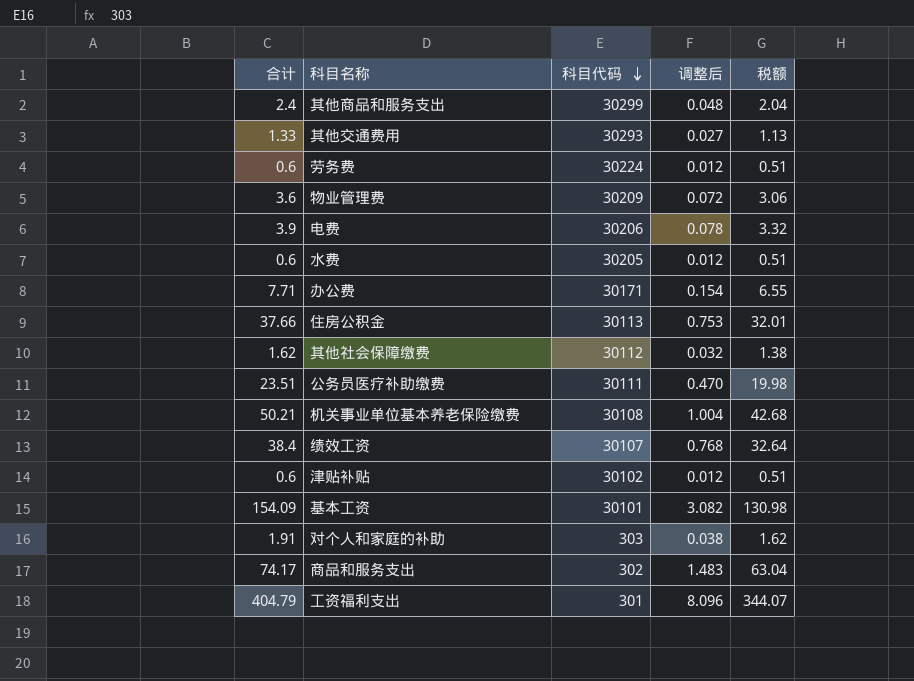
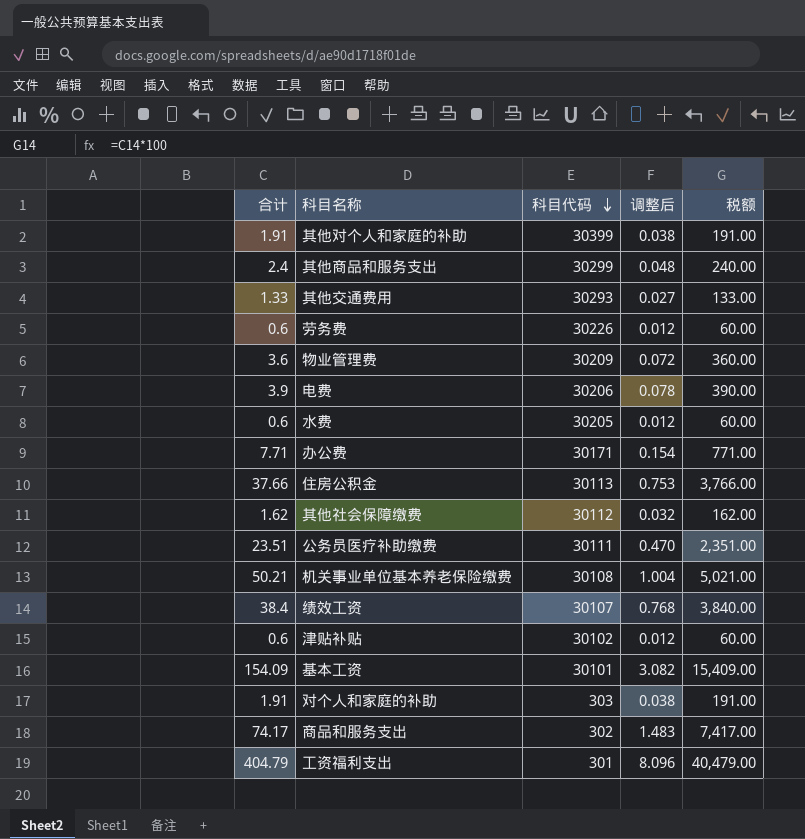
column 税额 | formula: [合计] * 0.85 -> [合计] * 100
row 其他对个人和家庭的补助: none -> 1.91 | 30399 | 0.038 | 191.00
劳务费 | 科目代码: 30224 -> 30226

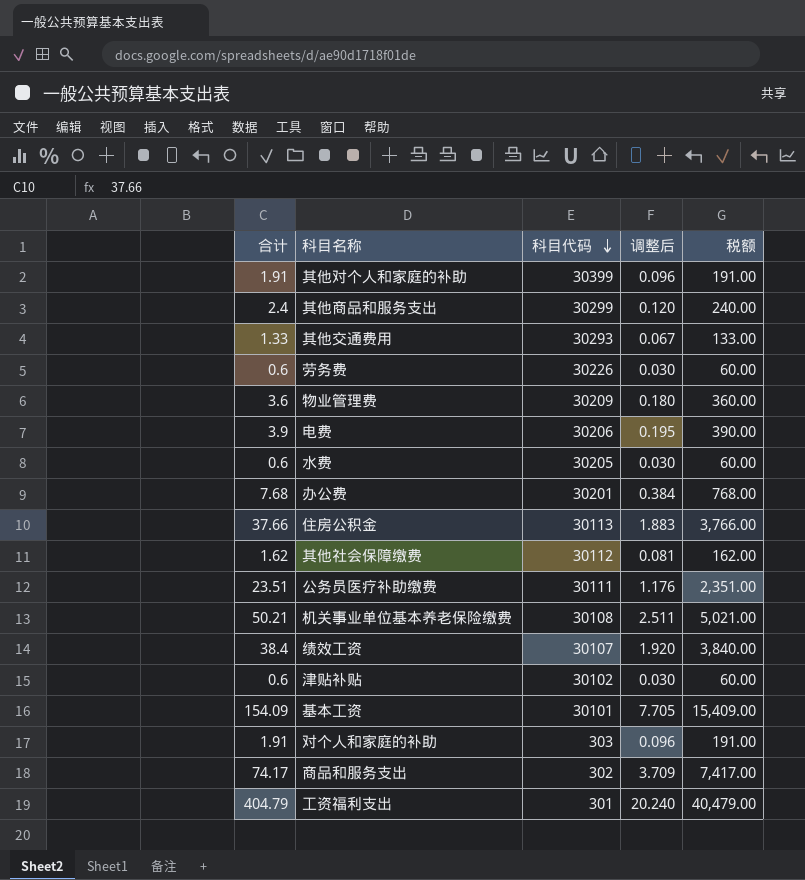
column 调整后 | formula: [合计] * 0.02 -> [合计] * 0.05
办公费 | 合计: 7.71 -> 7.68
办公费 | 科目代码: 30171 -> 30201
办公费 | 税额: 771.00 -> 768.00

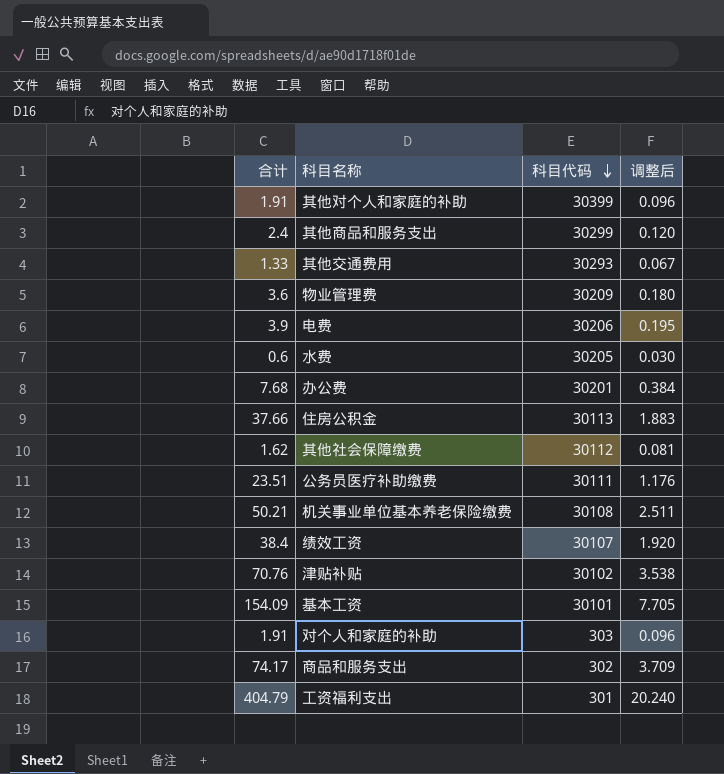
column 税额 | formula: [合计] * 100 -> none
row 劳务费: 0.6 | 30226 | 0.030 | 60.00 -> none
津贴补贴 | 合计: 0.6 -> 70.76
津贴补贴 | 调整后: 0.030 -> 3.538

